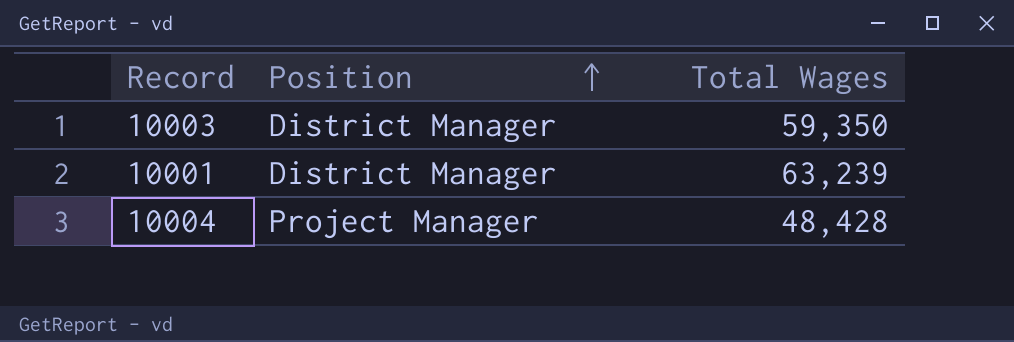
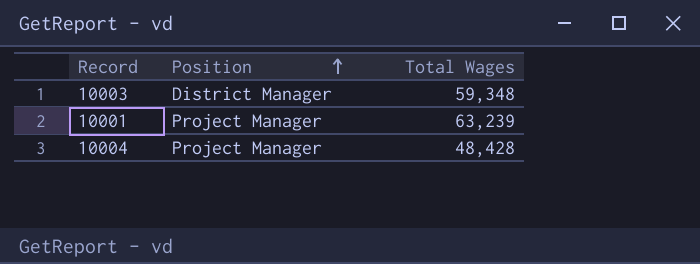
10003 | Total Wages: 59,350 -> 59,348
10001 | Position: District Manager -> Project Manager

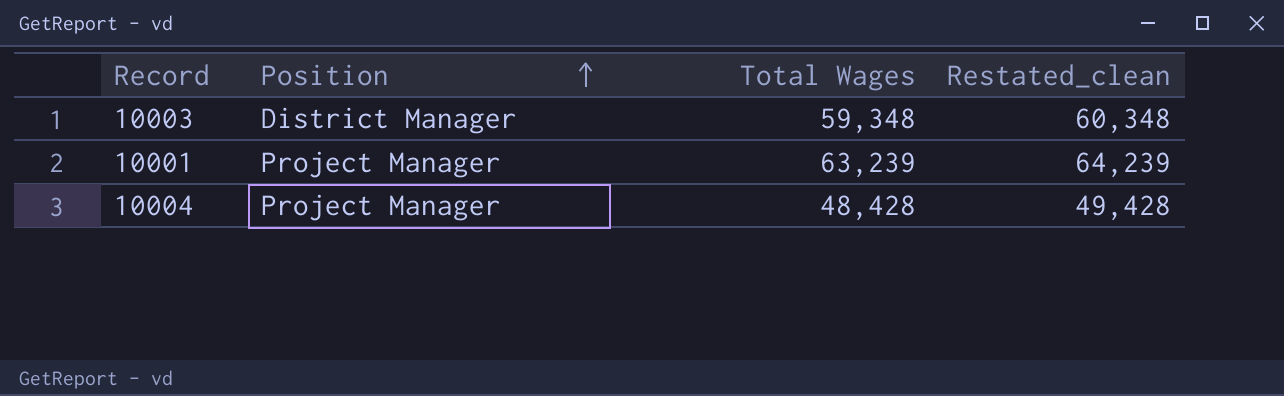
column Restated_clean | formula: none -> [Total Wages] + 1000

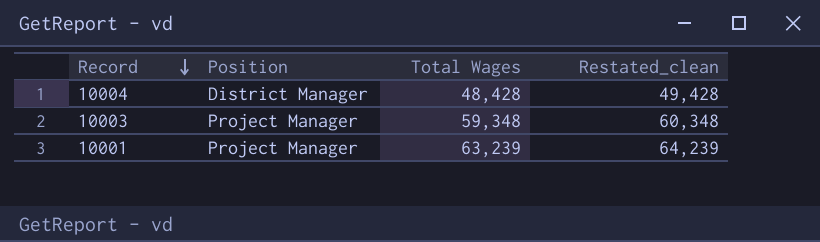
row order: Position ascending -> Record descending
10004 | Position: Project Manager -> District Manager
10003 | Position: District Manager -> Project Manager

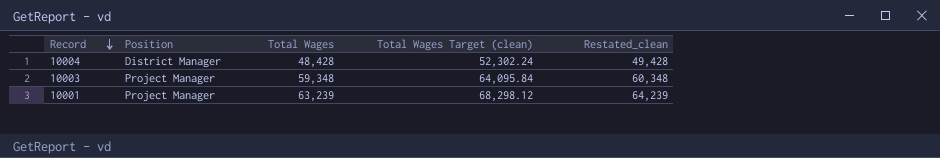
column Total Wages Target (clean) | formula: none -> [Total Wages] * 1.08

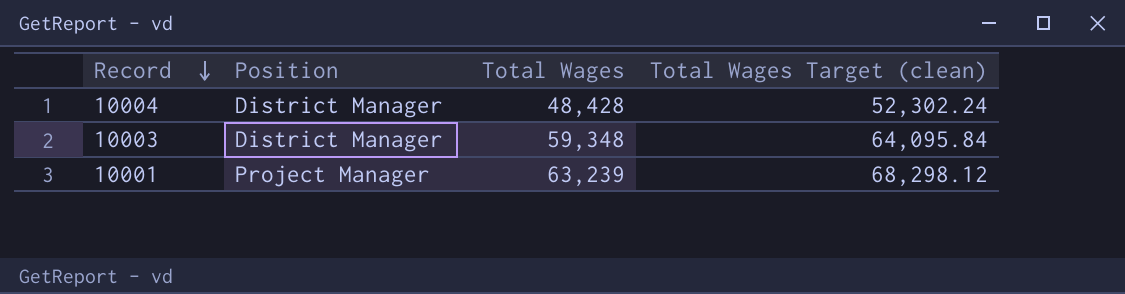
column Restated_clean | formula: [Total Wages] + 1000 -> none
10003 | Position: Project Manager -> District Manager

